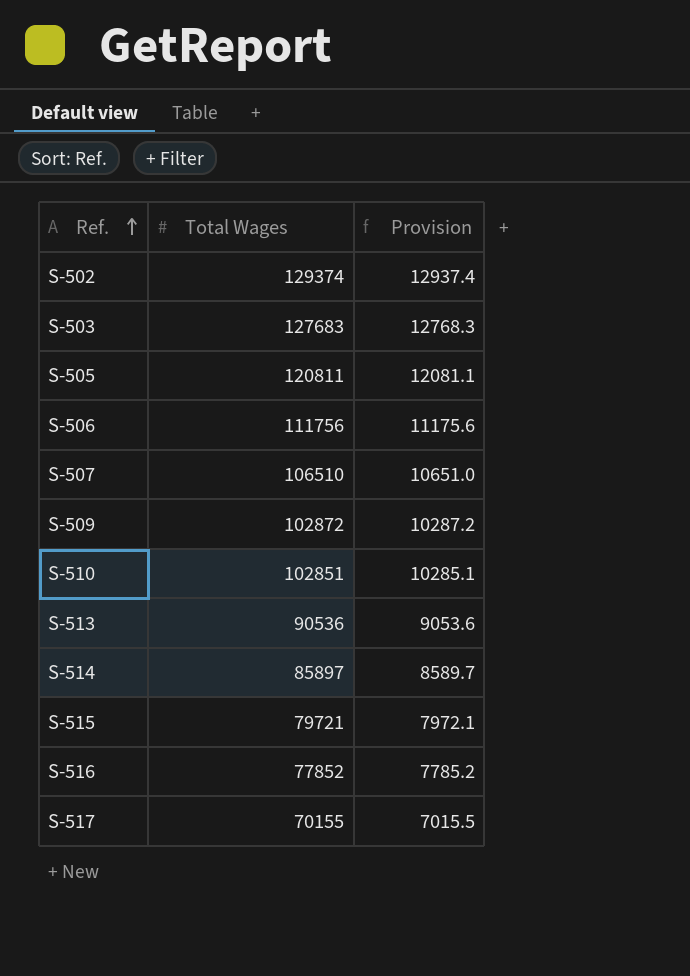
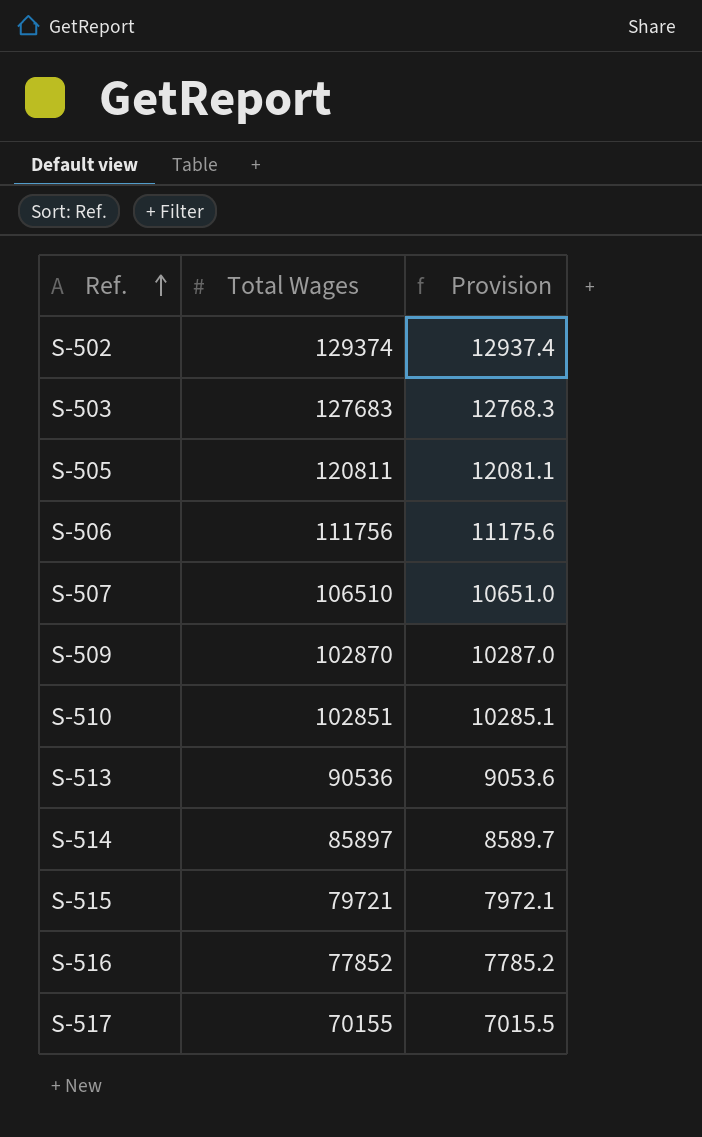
S-509 | Total Wages: 102872 -> 102870
S-509 | Provision: 10287.2 -> 10287.0

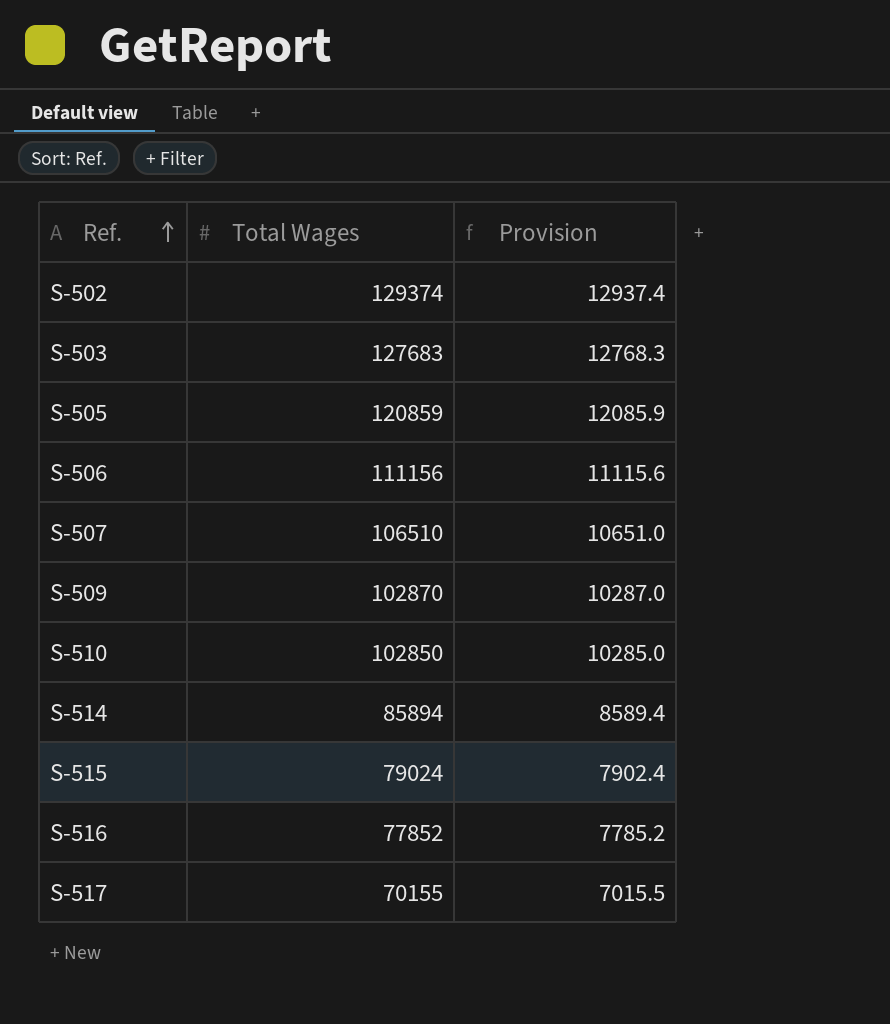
row S-513: 90536 | 9053.6 -> none
S-505 | Total Wages: 120811 -> 120859
S-505 | Provision: 12081.1 -> 12085.9
S-506 | Total Wages: 111756 -> 111156
S-506 | Provision: 11175.6 -> 11115.6
S-510 | Total Wages: 102851 -> 102850
S-510 | Provision: 10285.1 -> 10285.0
S-514 | Total Wages: 85897 -> 85894
S-514 | Provision: 8589.7 -> 8589.4
S-515 | Total Wages: 79721 -> 79024
S-515 | Provision: 7972.1 -> 7902.4

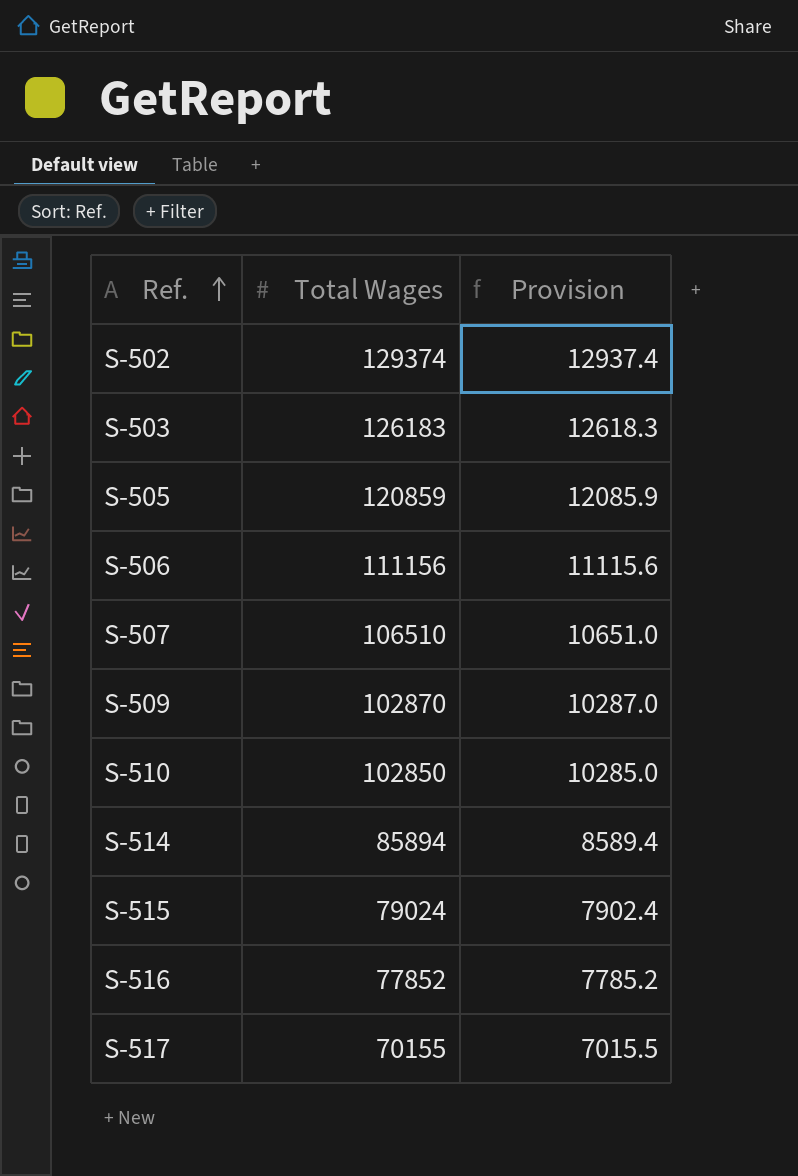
S-503 | Total Wages: 127683 -> 126183
S-503 | Provision: 12768.3 -> 12618.3

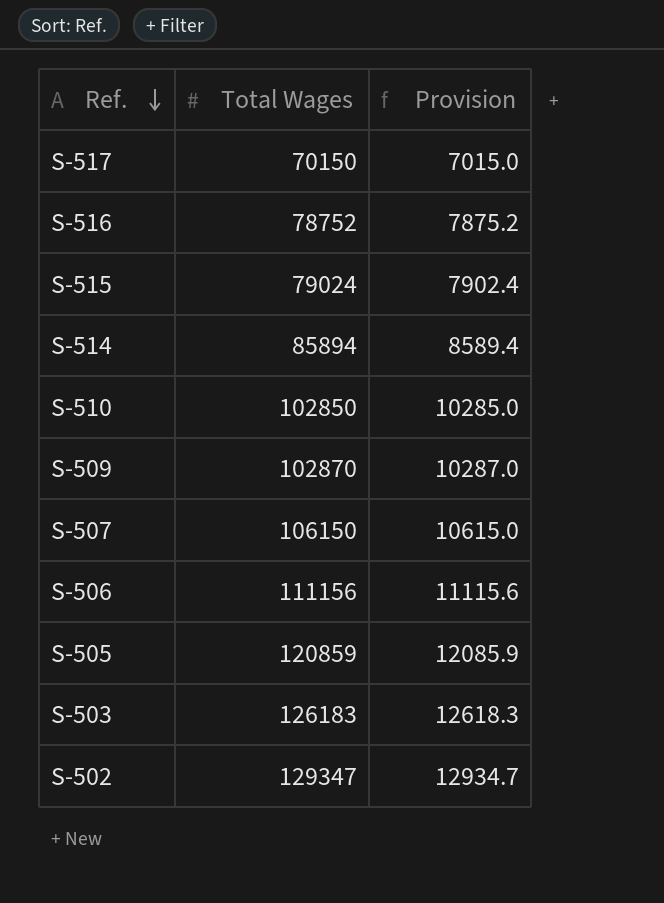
row order: Ref. ascending -> Ref. descending
S-517 | Total Wages: 70155 -> 70150
S-517 | Provision: 7015.5 -> 7015.0
S-516 | Total Wages: 77852 -> 78752
S-516 | Provision: 7785.2 -> 7875.2
S-507 | Total Wages: 106510 -> 106150
S-507 | Provision: 10651.0 -> 10615.0
S-502 | Total Wages: 129374 -> 129347
S-502 | Provision: 12937.4 -> 12934.7

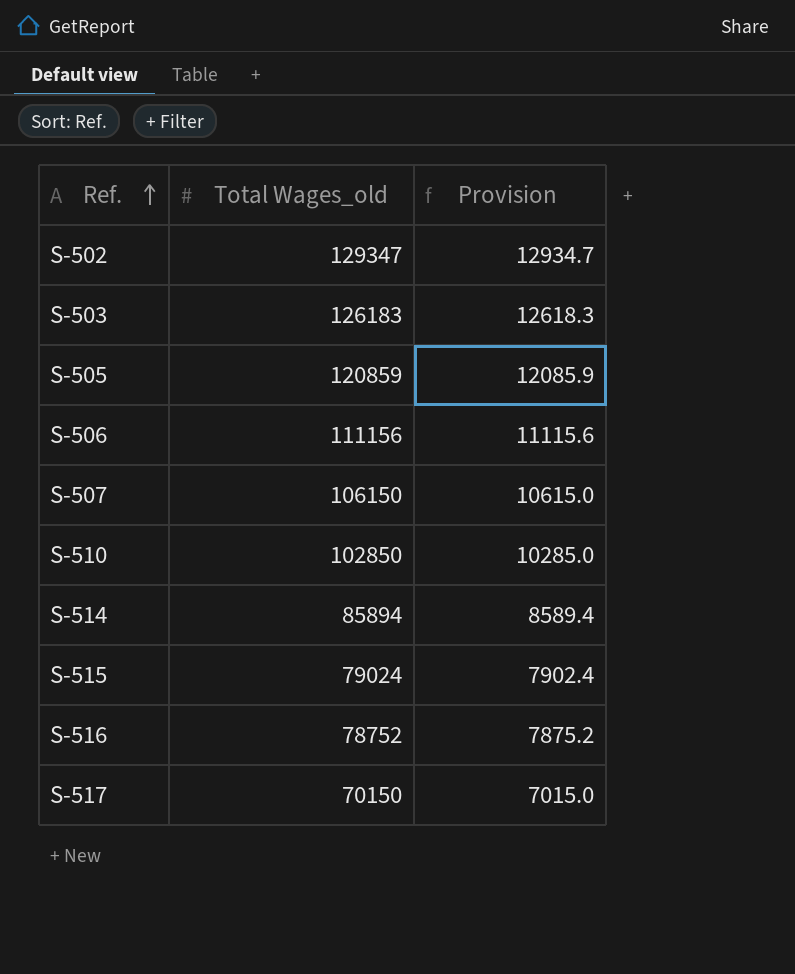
row order: Ref. descending -> Ref. ascending
column name: Total Wages -> Total Wages_old
row S-509: 102870 | 10287.0 -> none

